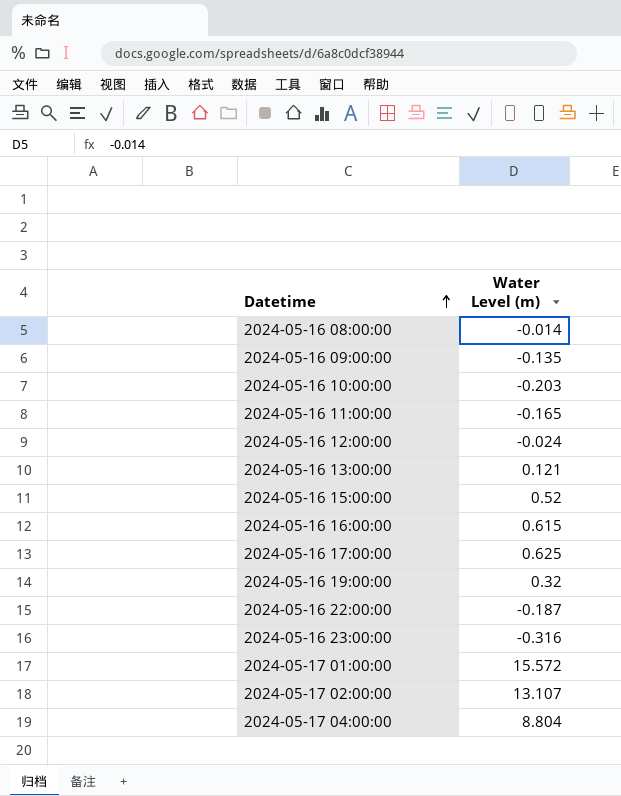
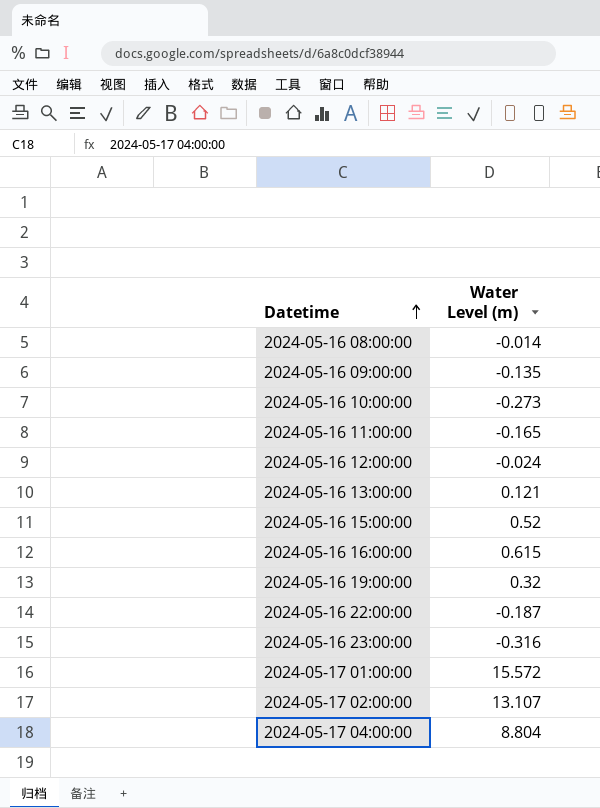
row 2024-05-16 17:00:00: 0.625 -> none
2024-05-16 10:00:00 | Water Level (m): -0.203 -> -0.273

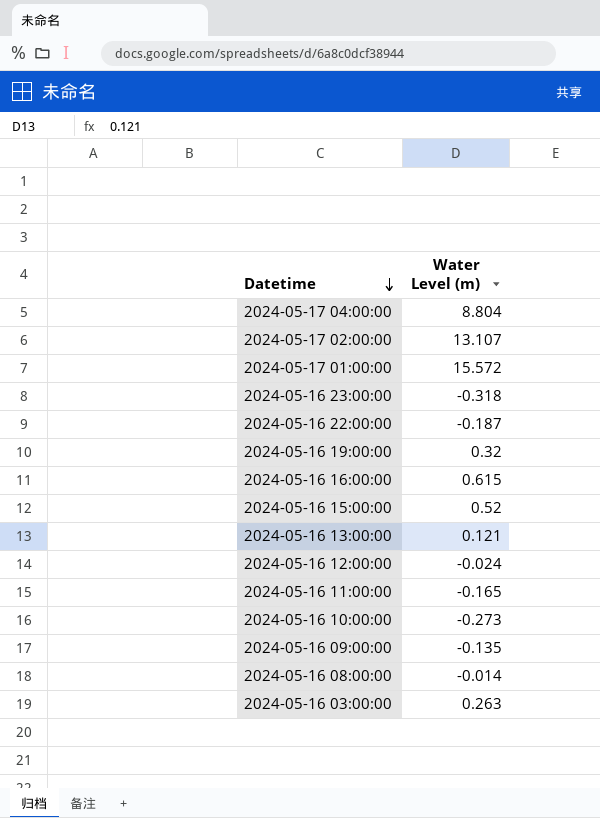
row order: Datetime ascending -> Datetime descending
2024-05-16 23:00:00 | Water Level (m): -0.316 -> -0.318
row 2024-05-16 03:00:00: none -> 0.263

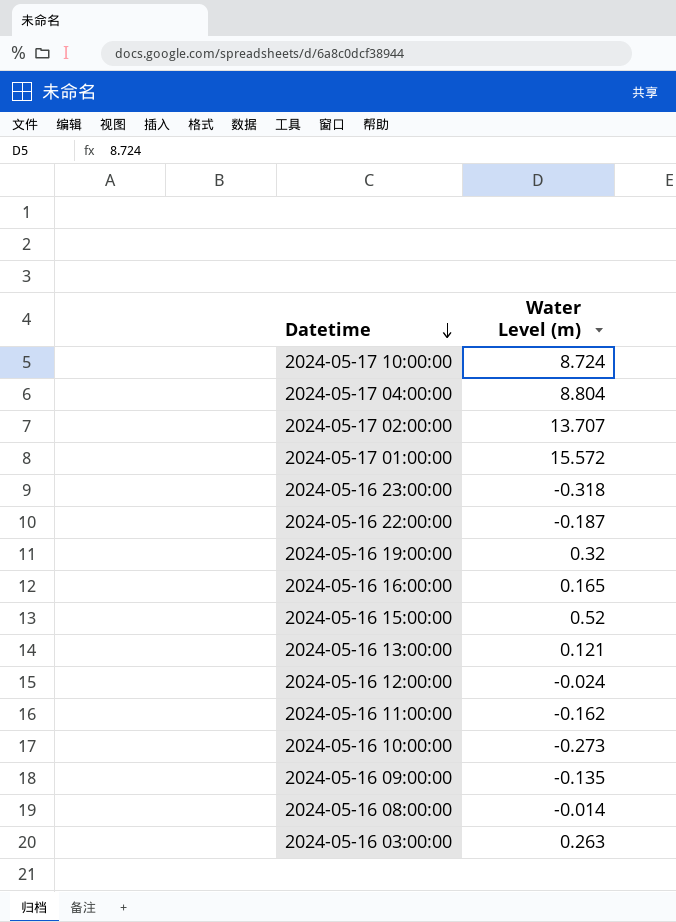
row 2024-05-17 10:00:00: none -> 8.724
2024-05-17 02:00:00 | Water Level (m): 13.107 -> 13.707
2024-05-16 16:00:00 | Water Level (m): 0.615 -> 0.165
2024-05-16 11:00:00 | Water Level (m): -0.165 -> -0.162

